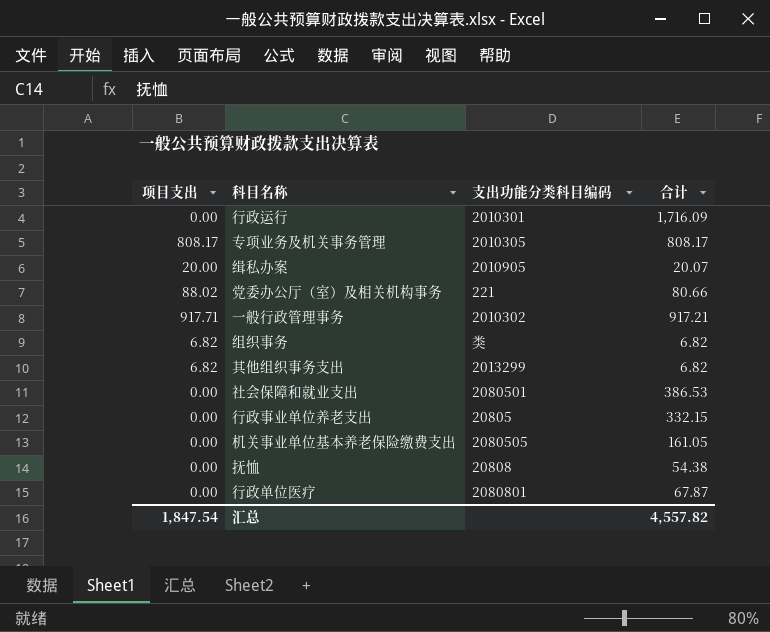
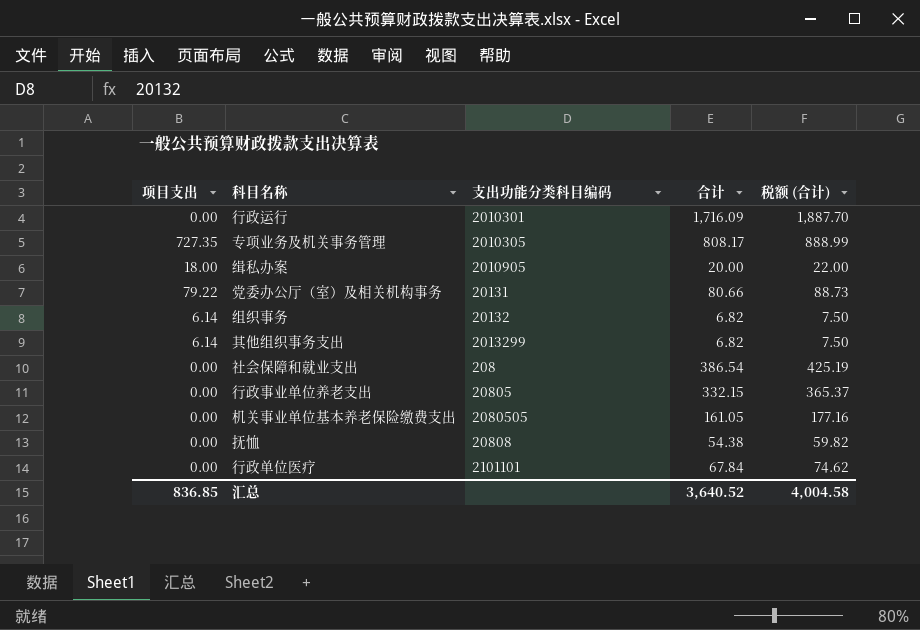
column 税额 (合计) | formula: none -> [合计] * 1.1
row 一般行政管理事务: 917.71 | 2010302 | 917.21 -> none
专项业务及机关事务管理 | 项目支出: 808.17 -> 727.35
缉私办案 | 项目支出: 20.00 -> 18.00
缉私办案 | 合计: 20.07 -> 20.00
党委办公厅（室）及相关机构事务 | 项目支出: 88.02 -> 79.22
党委办公厅（室）及相关机构事务 | 支出功能分类科目编码: 221 -> 20131
组织事务 | 项目支出: 6.82 -> 6.14
组织事务 | 支出功能分类科目编码: 类 -> 20132
其他组织事务支出 | 项目支出: 6.82 -> 6.14
社会保障和就业支出 | 支出功能分类科目编码: 2080501 -> 208
社会保障和就业支出 | 合计: 386.53 -> 386.54
行政单位医疗 | 支出功能分类科目编码: 2080801 -> 2101101
行政单位医疗 | 合计: 67.87 -> 67.84
汇总 | 项目支出: 1,847.54 -> 836.85
汇总 | 合计: 4,557.82 -> 3,640.52

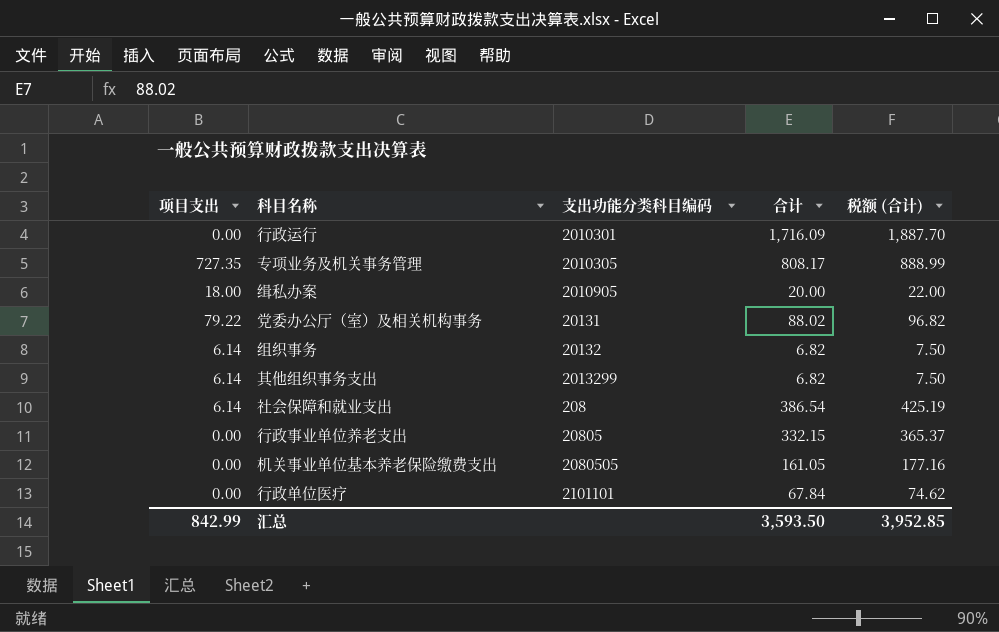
row 抚恤: 0.00 | 20808 | 54.38 | 59.82 -> none
党委办公厅（室）及相关机构事务 | 合计: 80.66 -> 88.02
党委办公厅（室）及相关机构事务 | 税额 (合计): 88.73 -> 96.82
社会保障和就业支出 | 项目支出: 0.00 -> 6.14
汇总 | 项目支出: 836.85 -> 842.99
汇总 | 合计: 3,640.52 -> 3,593.50
汇总 | 税额 (合计): 4,004.58 -> 3,952.85

